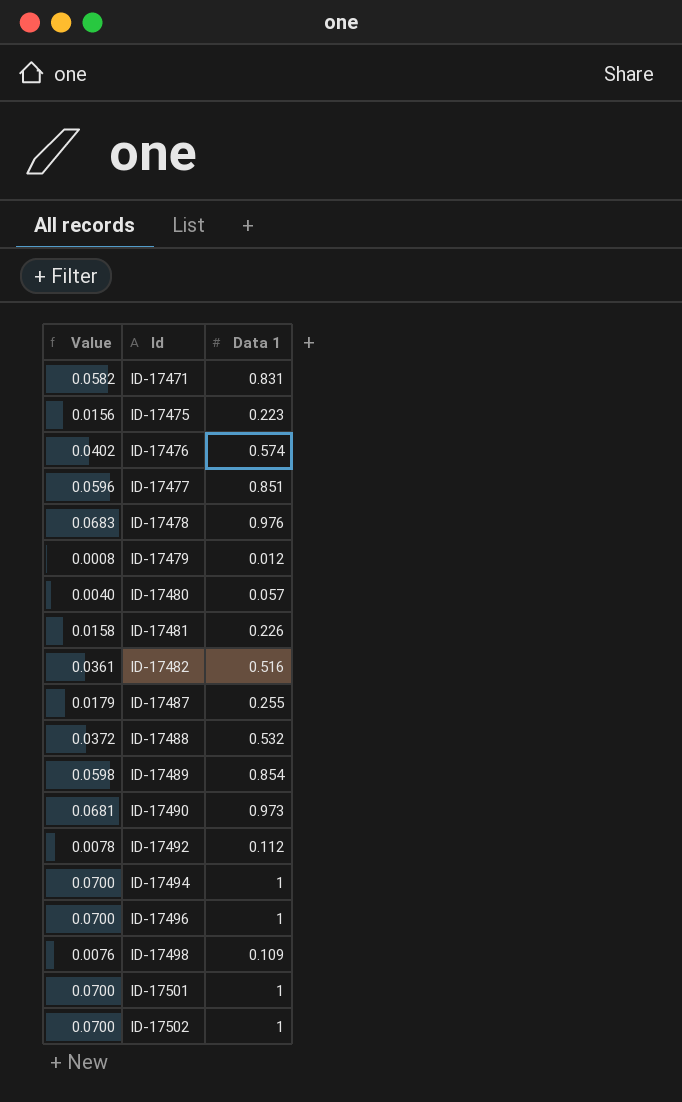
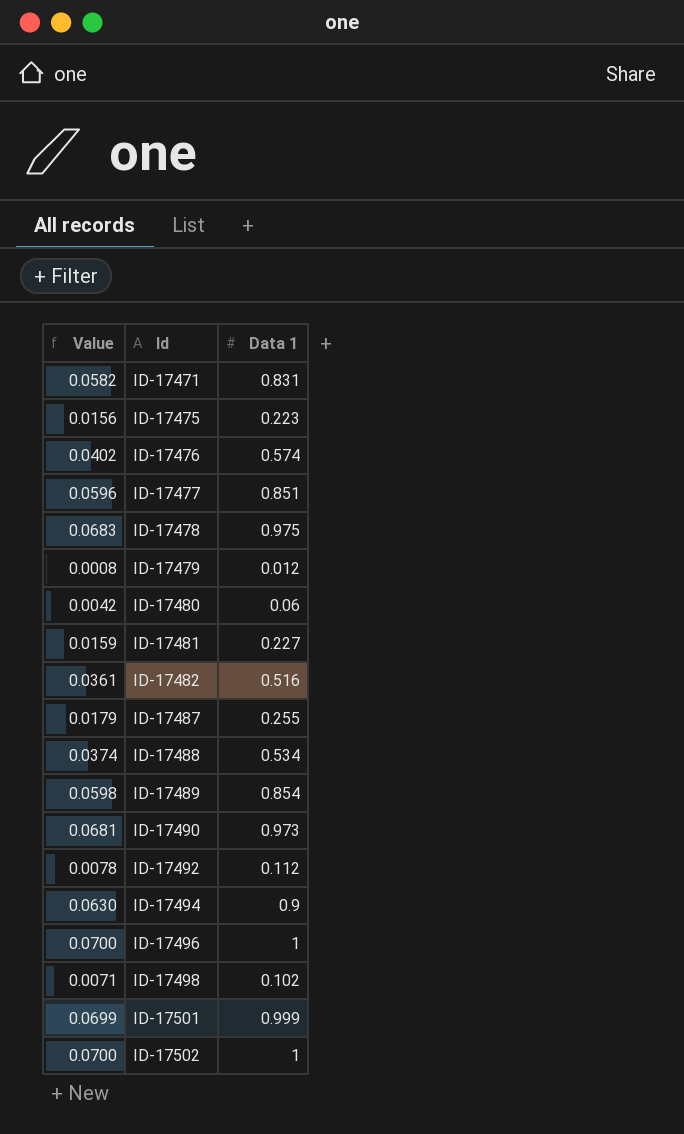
ID-17478 | Data 1: 0.976 -> 0.975
ID-17480 | Value: 0.0040 -> 0.0042
ID-17480 | Data 1: 0.057 -> 0.06
ID-17481 | Value: 0.0158 -> 0.0159
ID-17481 | Data 1: 0.226 -> 0.227
ID-17488 | Value: 0.0372 -> 0.0374
ID-17488 | Data 1: 0.532 -> 0.534
ID-17494 | Value: 0.0700 -> 0.0630
ID-17494 | Data 1: 1 -> 0.9
ID-17498 | Value: 0.0076 -> 0.0071
ID-17498 | Data 1: 0.109 -> 0.102
ID-17501 | Value: 0.0700 -> 0.0699
ID-17501 | Data 1: 1 -> 0.999

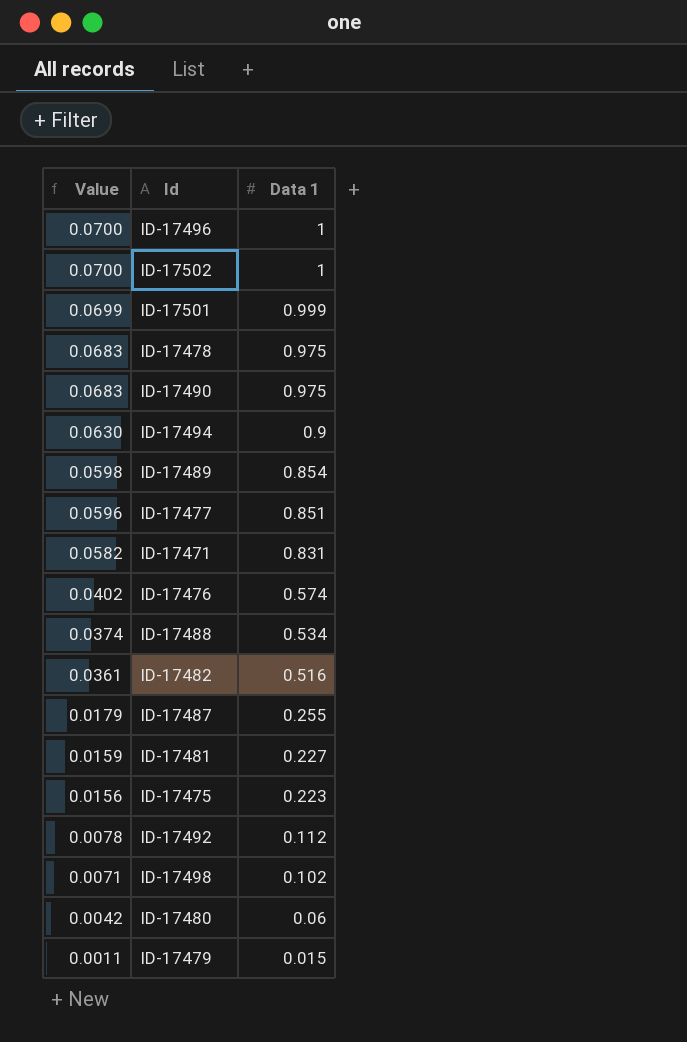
row order: Id ascending -> Value descending
ID-17490 | Value: 0.0681 -> 0.0683
ID-17490 | Data 1: 0.973 -> 0.975
ID-17479 | Value: 0.0008 -> 0.0011
ID-17479 | Data 1: 0.012 -> 0.015

